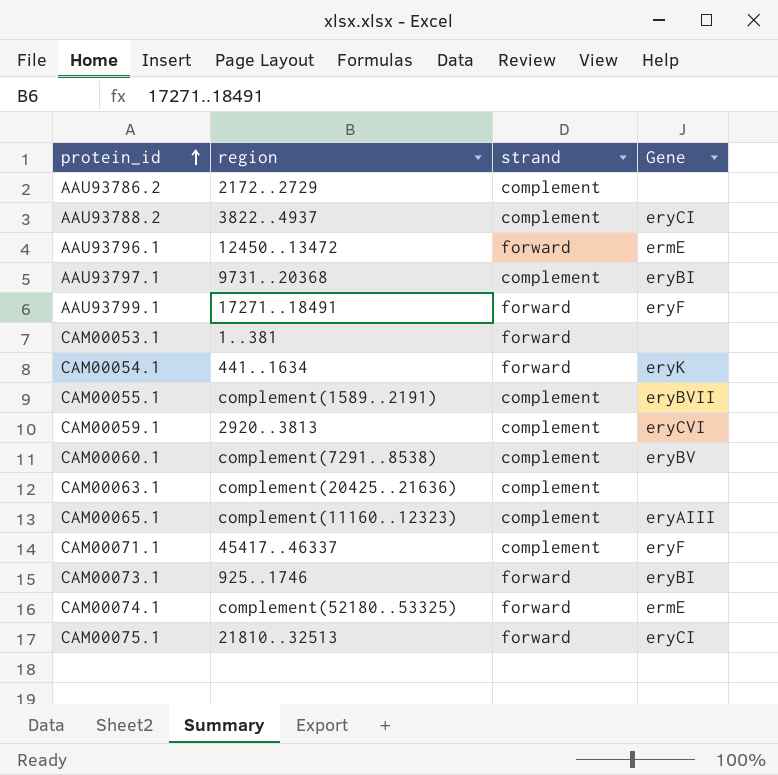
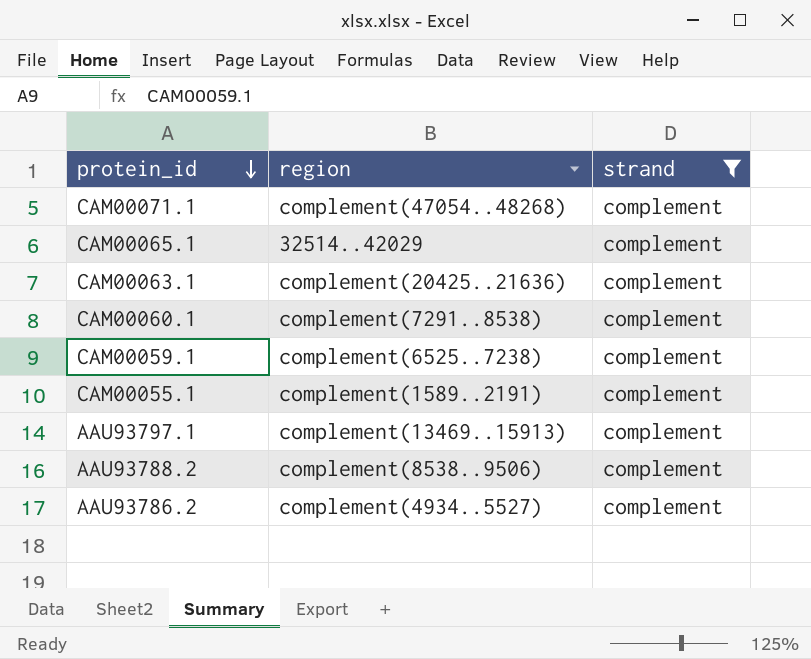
filter: none -> strand = complement
row order: protein_id ascending -> protein_id descending
column Gene | position: 4 -> none
CAM00071.1 | region: 45417..46337 -> complement(47054..48268)
CAM00065.1 | region: complement(11160..12323) -> 32514..42029
CAM00059.1 | region: 2920..3813 -> complement(6525..7238)
AAU93797.1 | region: 9731..20368 -> complement(13469..15913)
AAU93788.2 | region: 3822..4937 -> complement(8538..9506)
AAU93786.2 | region: 2172..2729 -> complement(4934..5527)

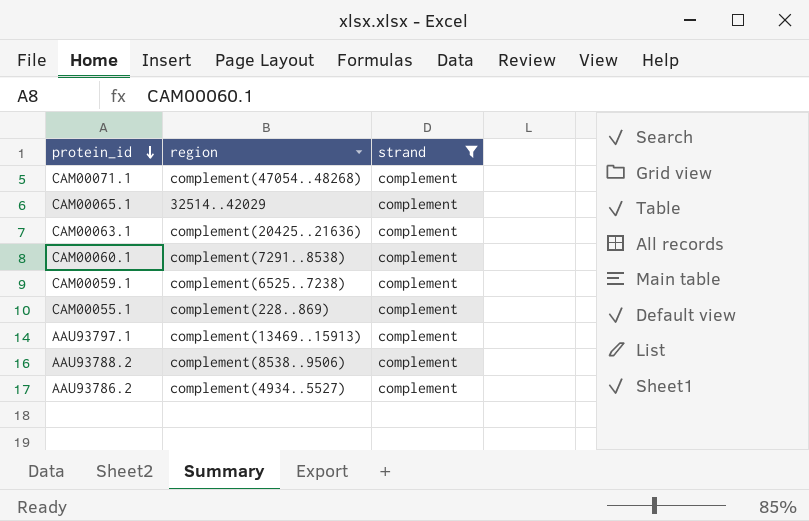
CAM00055.1 | region: complement(1589..2191) -> complement(228..869)

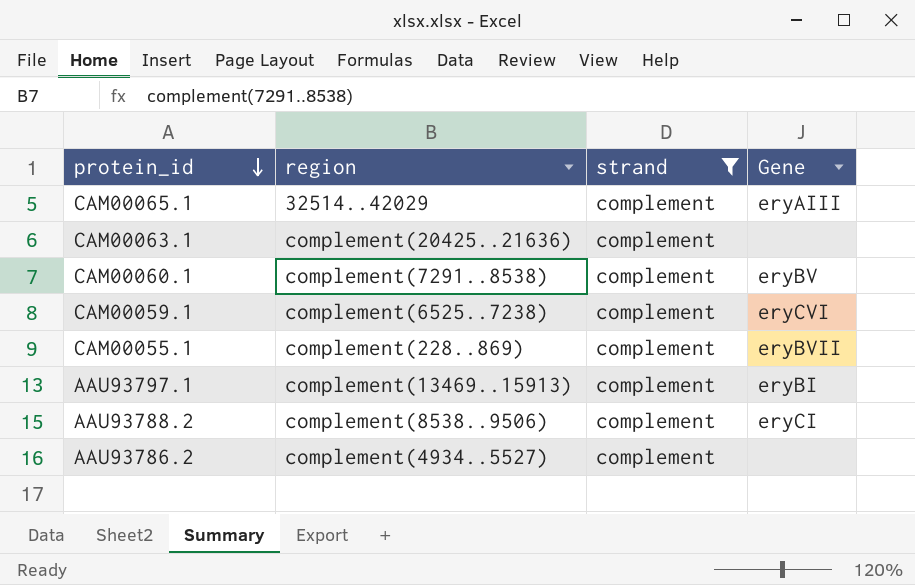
column Gene | position: none -> 4
row CAM00071.1: complement(47054..48268) | complement -> none

